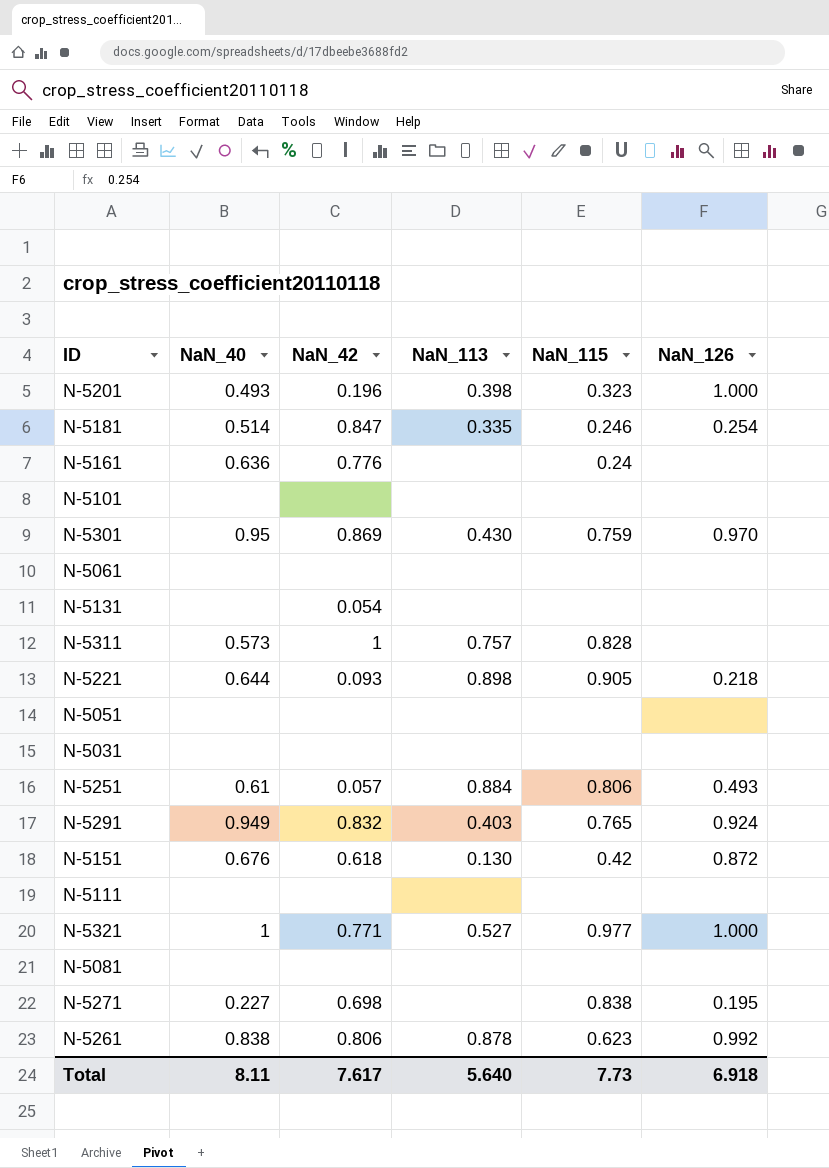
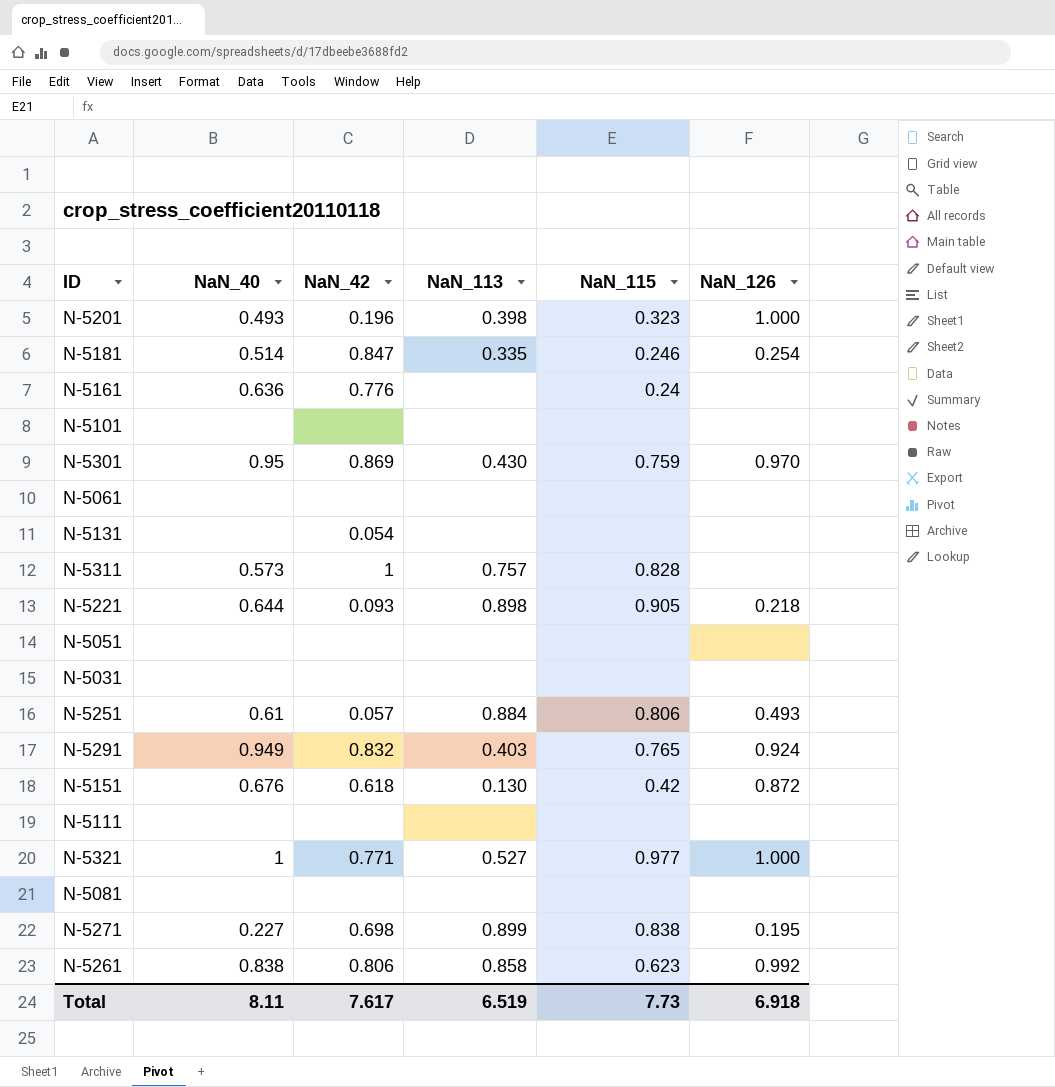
N-5271 | NaN_113: none -> 0.899
N-5261 | NaN_113: 0.878 -> 0.858
Total | NaN_113: 5.640 -> 6.519

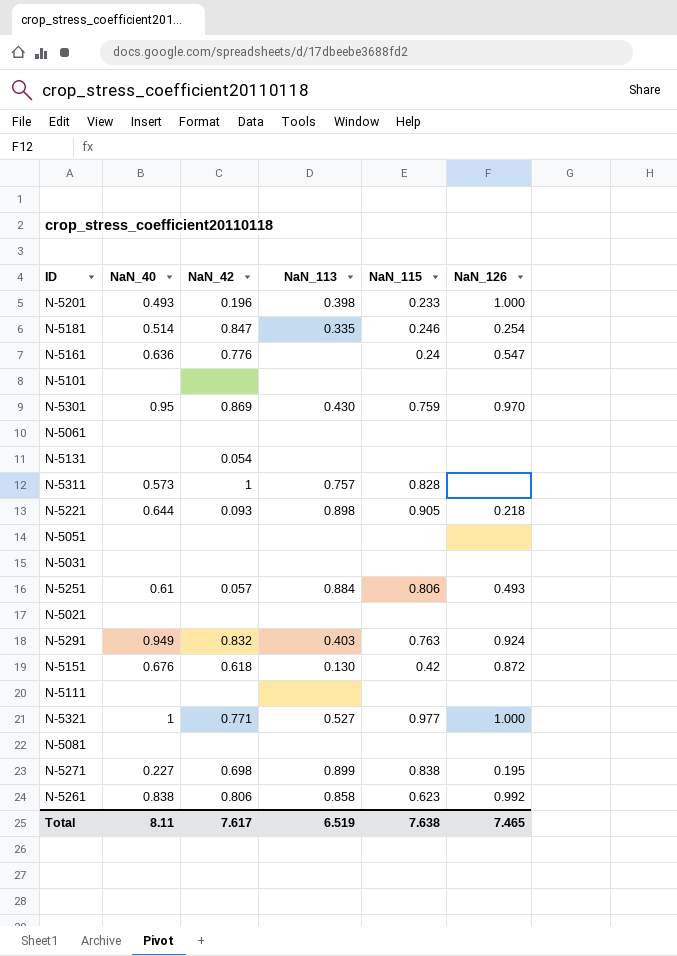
N-5201 | NaN_115: 0.323 -> 0.233
N-5161 | NaN_126: none -> 0.547
row N-5021: none -> none | none | none | none | none
N-5291 | NaN_115: 0.765 -> 0.763
Total | NaN_115: 7.73 -> 7.638
Total | NaN_126: 6.918 -> 7.465

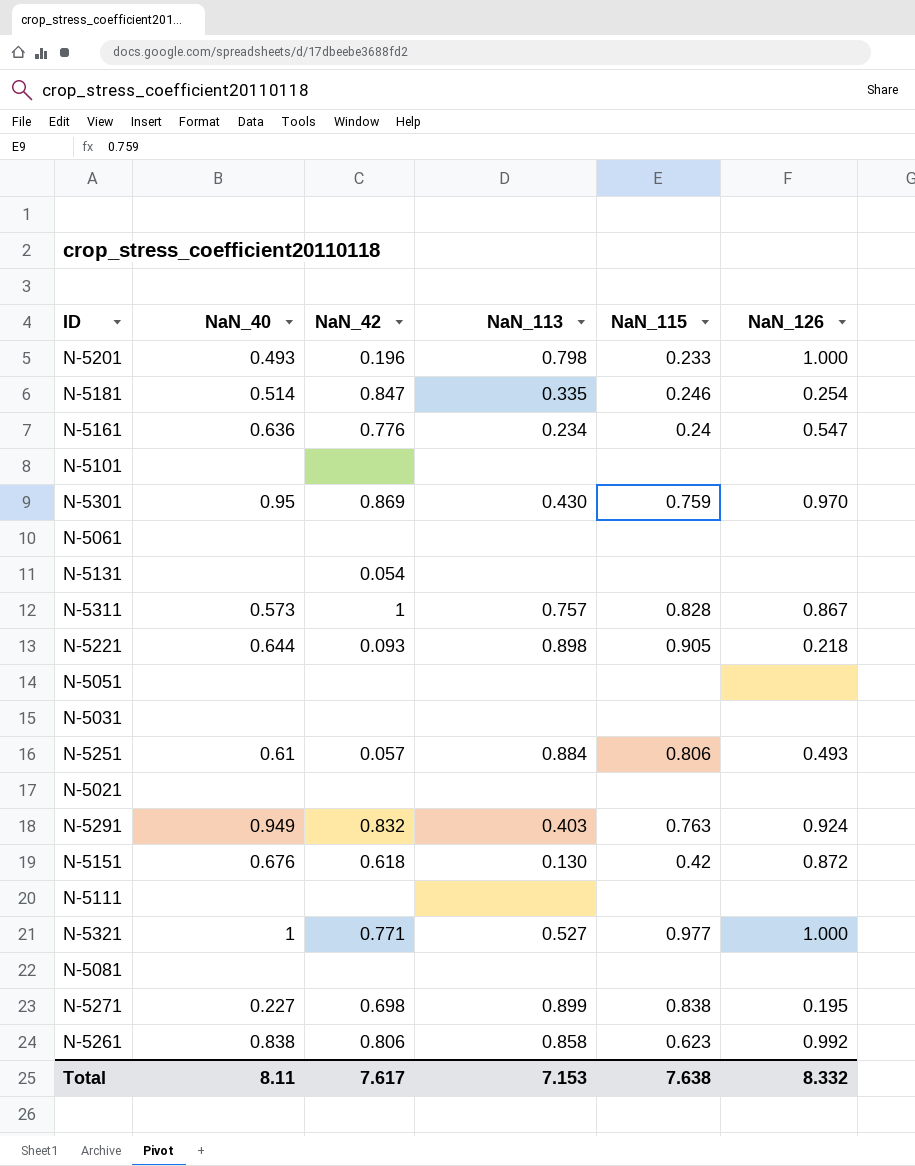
N-5201 | NaN_113: 0.398 -> 0.798
N-5161 | NaN_113: none -> 0.234
N-5311 | NaN_126: none -> 0.867
Total | NaN_113: 6.519 -> 7.153
Total | NaN_126: 7.465 -> 8.332

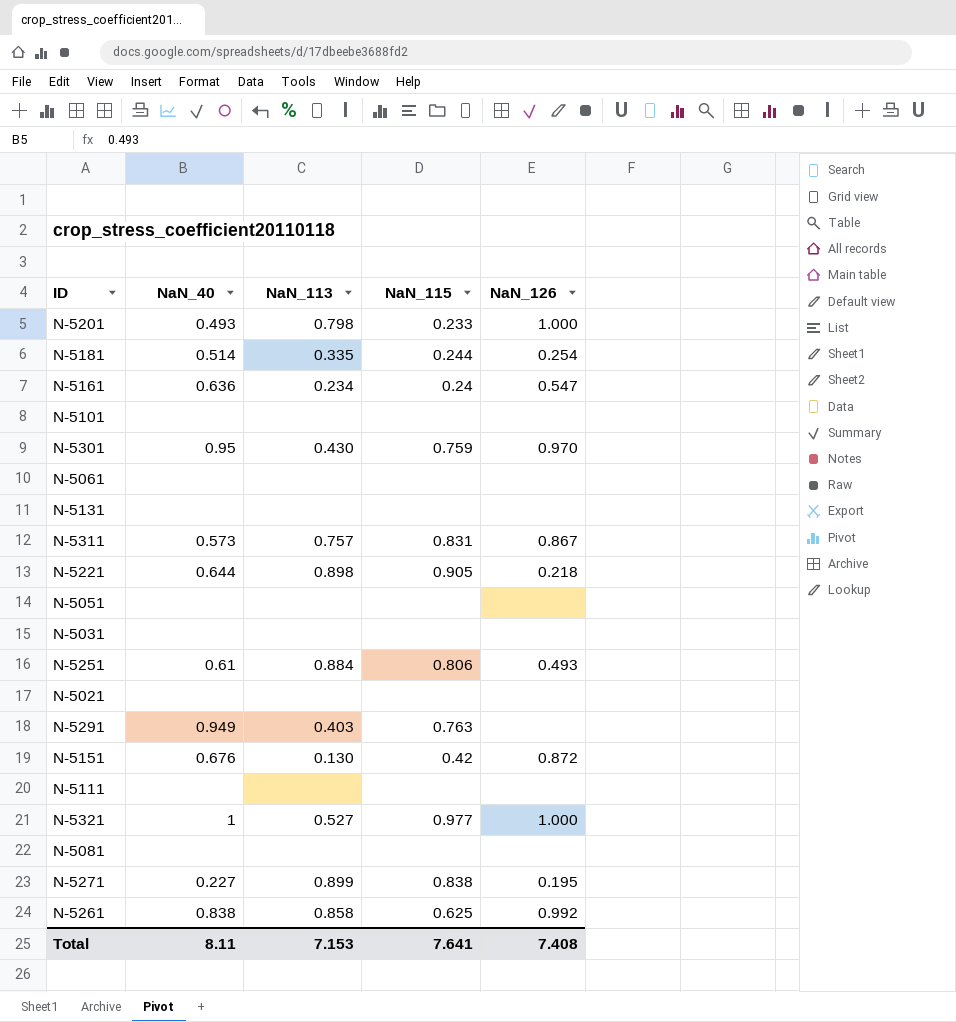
column NaN_42 | position: 3 -> none
N-5181 | NaN_115: 0.246 -> 0.244
N-5311 | NaN_115: 0.828 -> 0.831
N-5291 | NaN_126: 0.924 -> none
N-5261 | NaN_115: 0.623 -> 0.625
Total | NaN_115: 7.638 -> 7.641
Total | NaN_126: 8.332 -> 7.408

